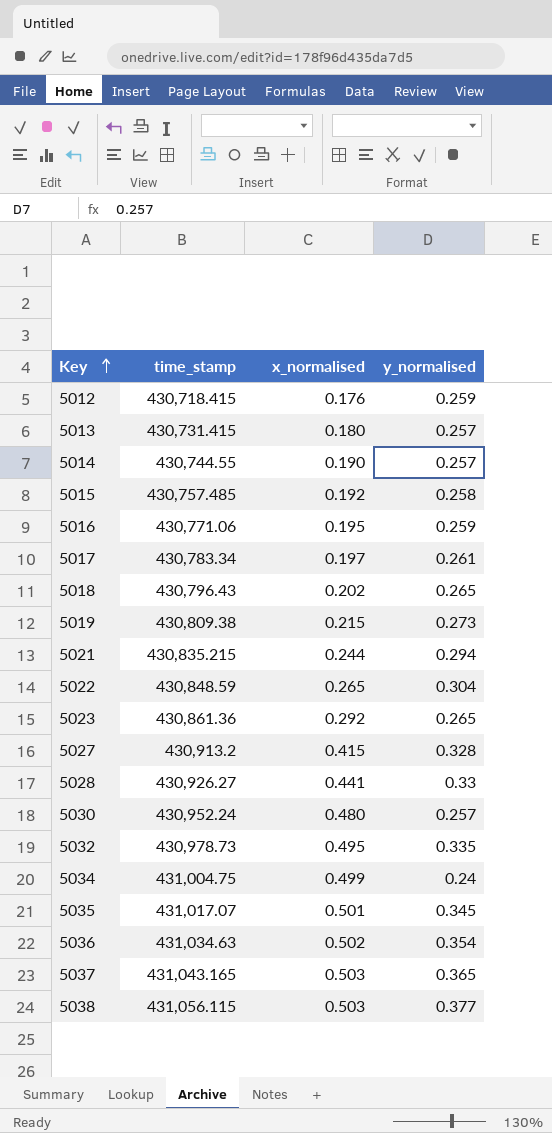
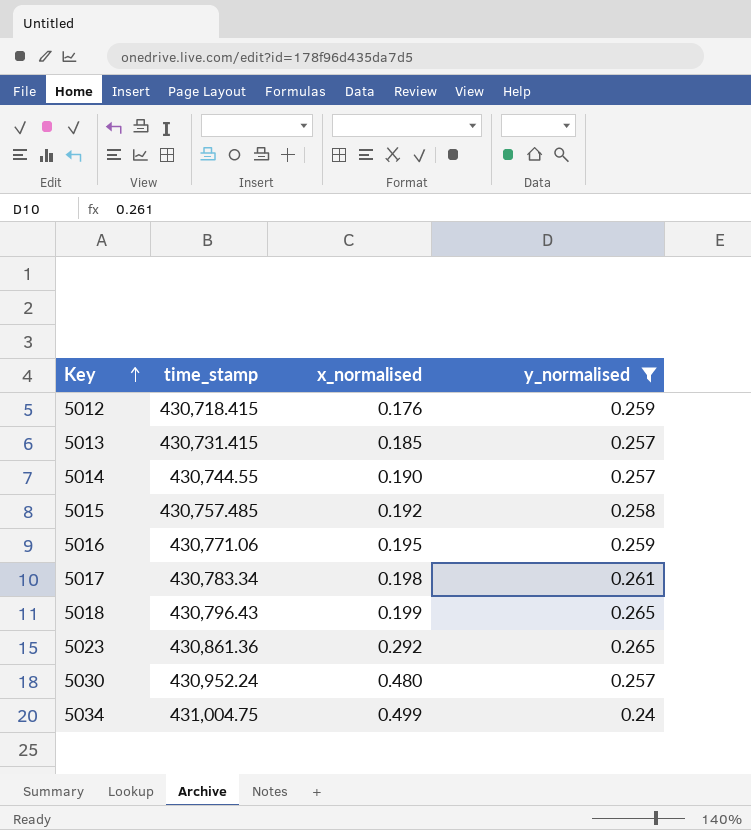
filter: none -> y_normalised <= 0.265
5013 | x_normalised: 0.180 -> 0.185
5017 | x_normalised: 0.197 -> 0.198
5018 | x_normalised: 0.202 -> 0.199

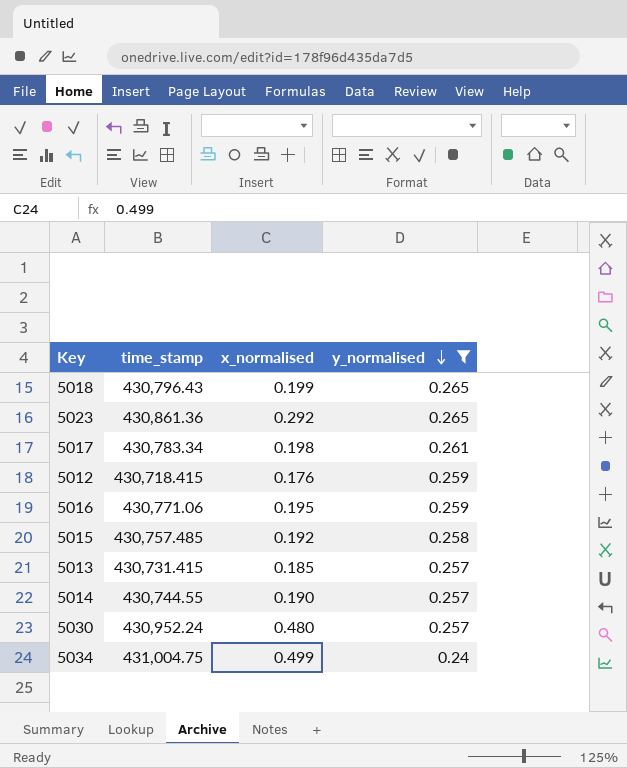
row order: Key ascending -> y_normalised descending

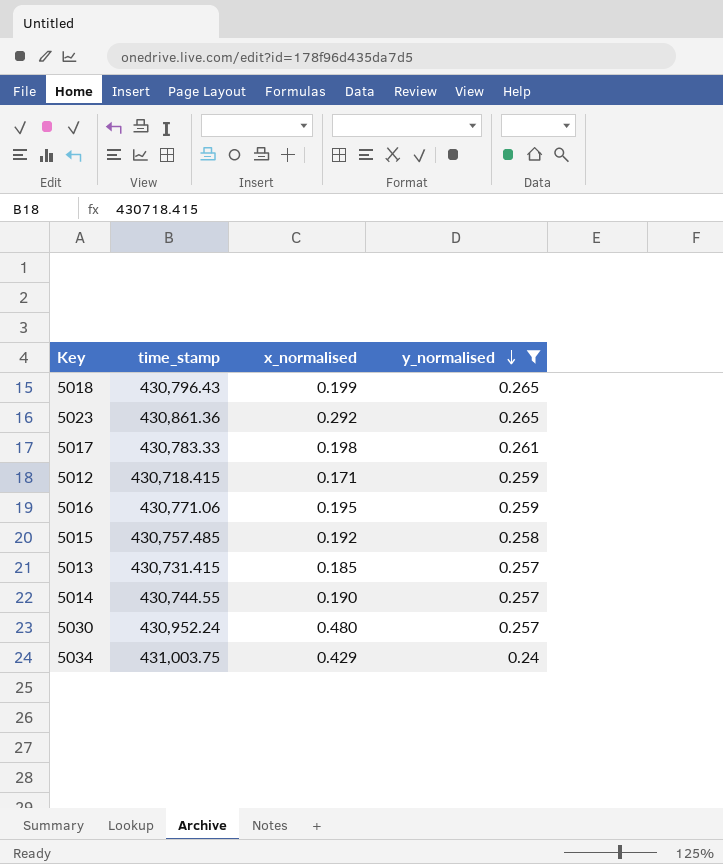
5017 | time_stamp: 430,783.34 -> 430,783.33
5012 | x_normalised: 0.176 -> 0.171
5034 | time_stamp: 431,004.75 -> 431,003.75
5034 | x_normalised: 0.499 -> 0.429

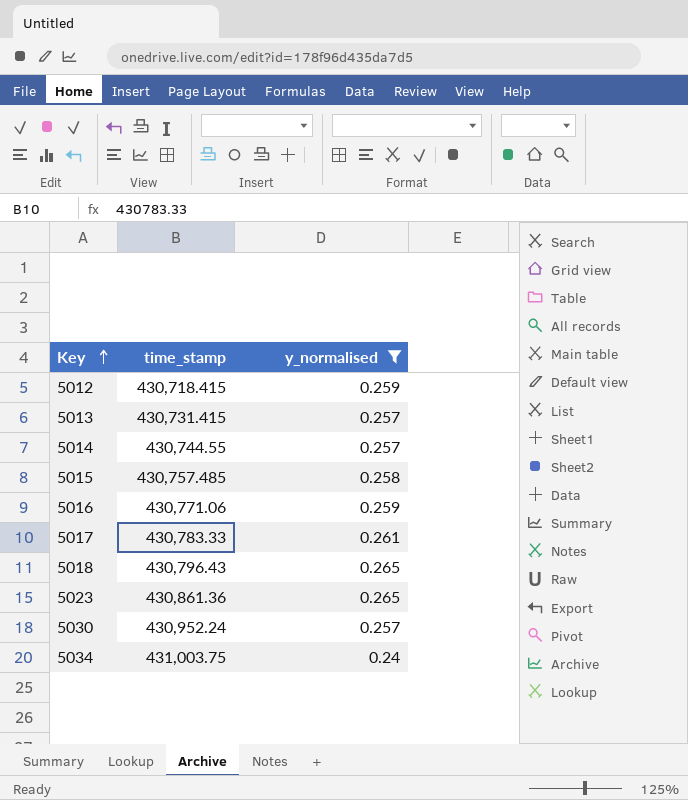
row order: y_normalised descending -> Key ascending
column x_normalised | position: 3 -> none

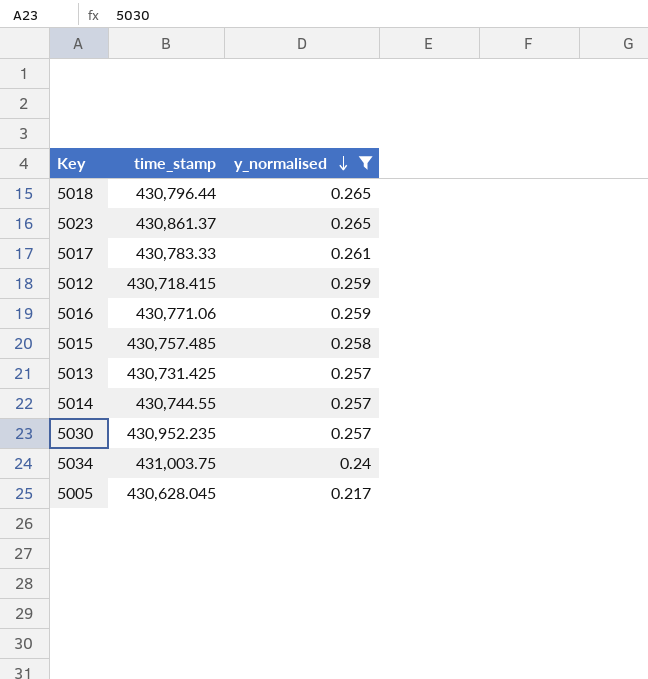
row order: Key ascending -> y_normalised descending
5018 | time_stamp: 430,796.43 -> 430,796.44
5023 | time_stamp: 430,861.36 -> 430,861.37
5013 | time_stamp: 430,731.415 -> 430,731.425
5030 | time_stamp: 430,952.24 -> 430,952.235
row 5005: none -> 430,628.045 | 0.217

